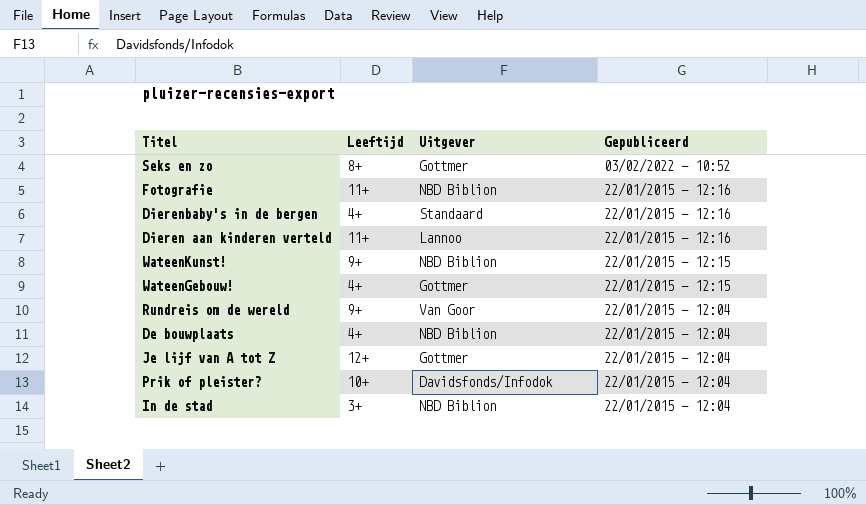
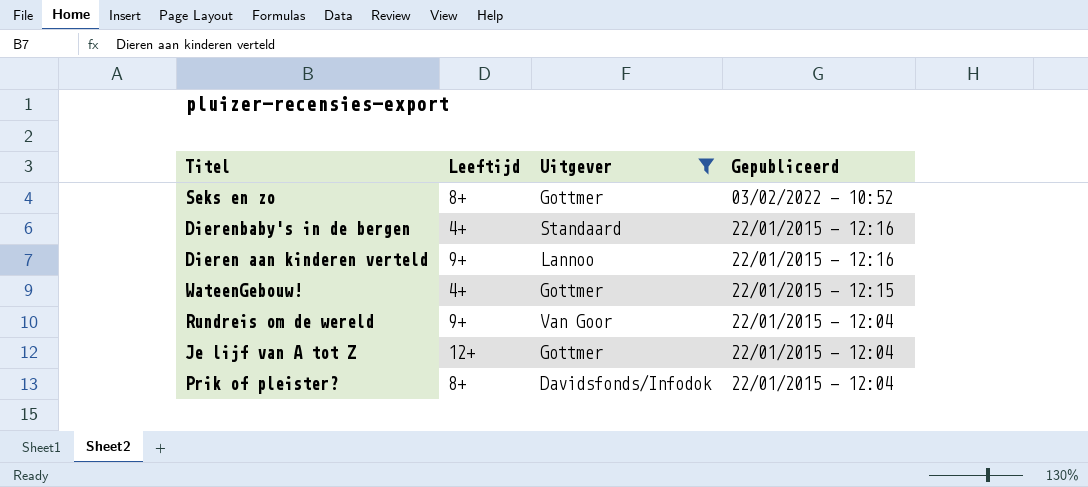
filter: none -> Uitgever != NBD Biblion
Dieren aan kinderen verteld | Leeftijd: 11+ -> 9+
Prik of pleister? | Leeftijd: 10+ -> 8+

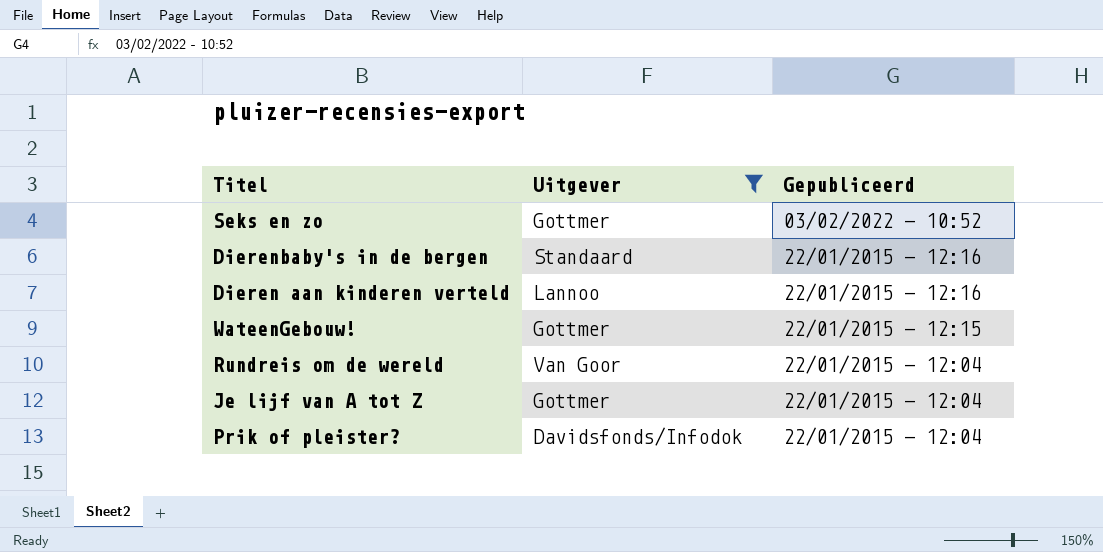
column Leeftijd | position: 2 -> none

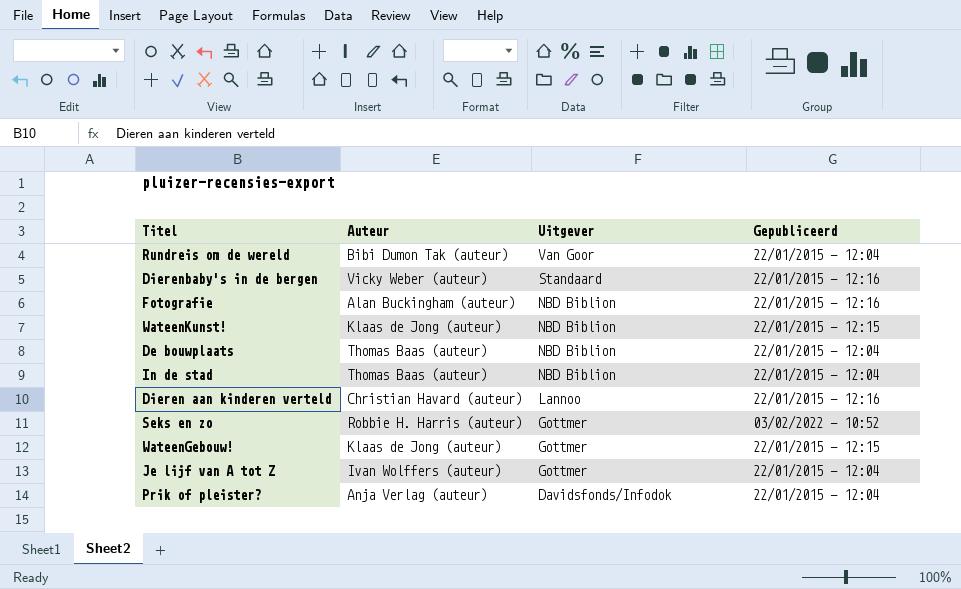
filter: Uitgever != NBD Biblion -> none
row order: Gepubliceerd descending -> Uitgever descending
column Auteur | position: none -> 2

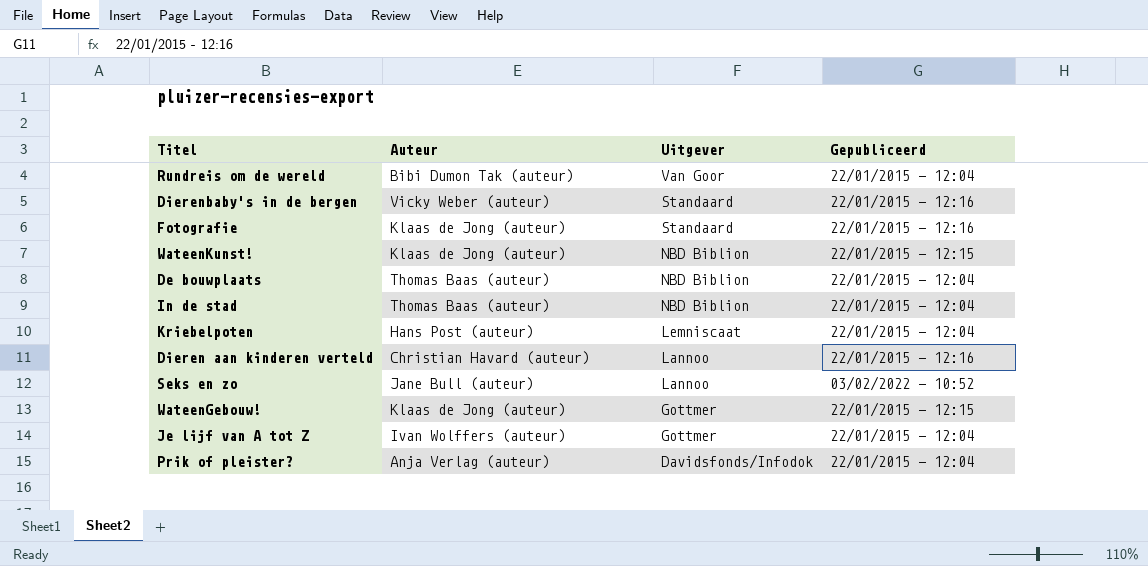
Fotografie | Auteur: Alan Buckingham (auteur) -> Klaas de Jong (auteur)
Fotografie | Uitgever: NBD Biblion -> Standaard
row Kriebelpoten: none -> Hans Post (auteur) | Lemniscaat | 22/01/2015 - 12:04
Seks en zo | Auteur: Robbie H. Harris (auteur) -> Jane Bull (auteur)
Seks en zo | Uitgever: Gottmer -> Lannoo

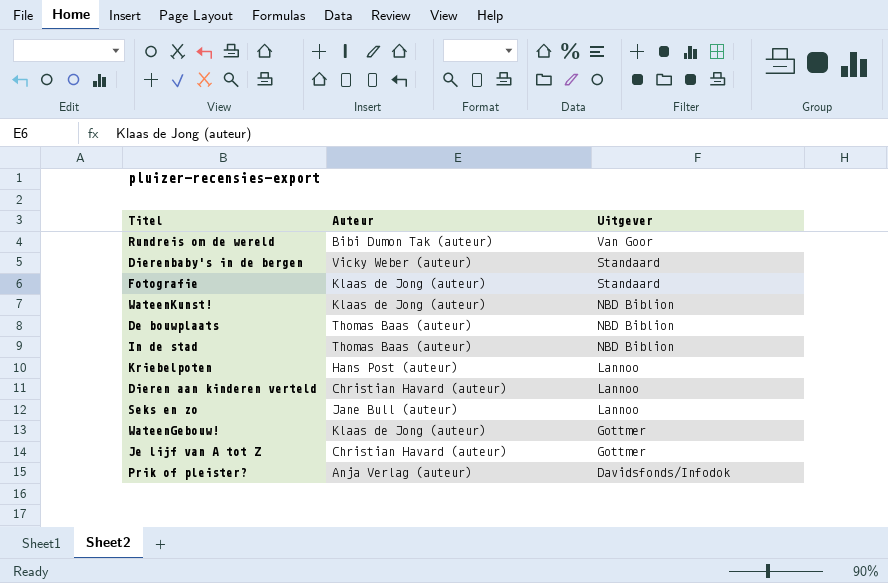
column Gepubliceerd | position: 4 -> none
Kriebelpoten | Uitgever: Lemniscaat -> Lannoo
Je lijf van A tot Z | Auteur: Ivan Wolffers (auteur) -> Christian Havard (auteur)

